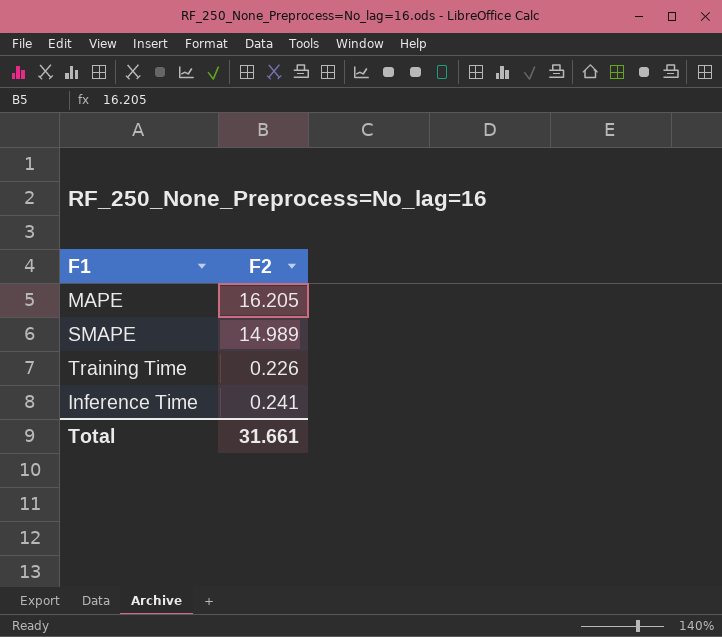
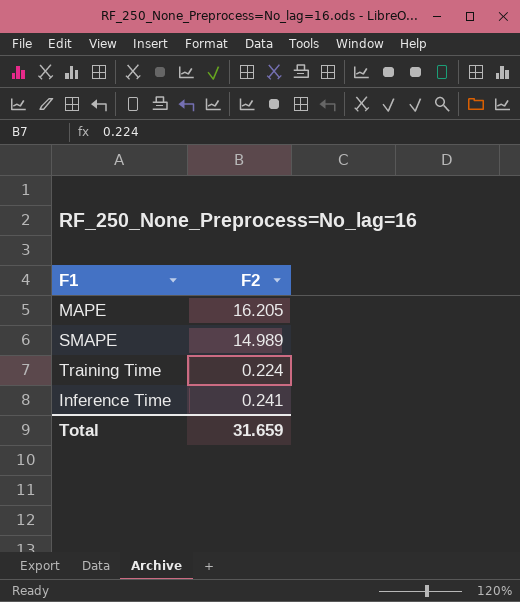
Training Time | F2: 0.226 -> 0.224
Total | F2: 31.661 -> 31.659

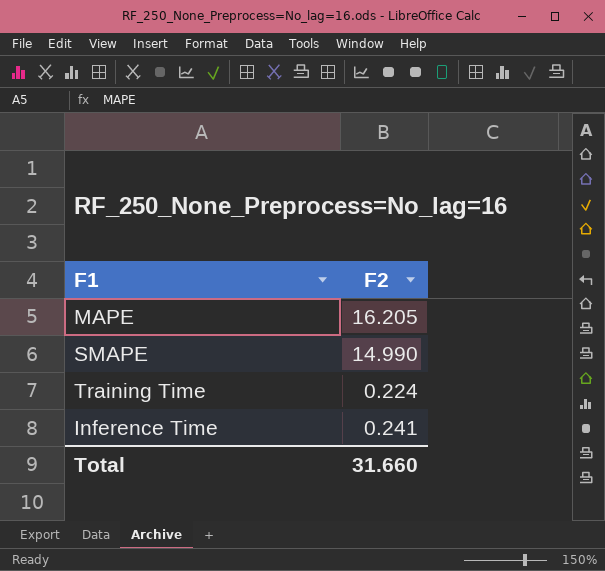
SMAPE | F2: 14.989 -> 14.990
Total | F2: 31.659 -> 31.660

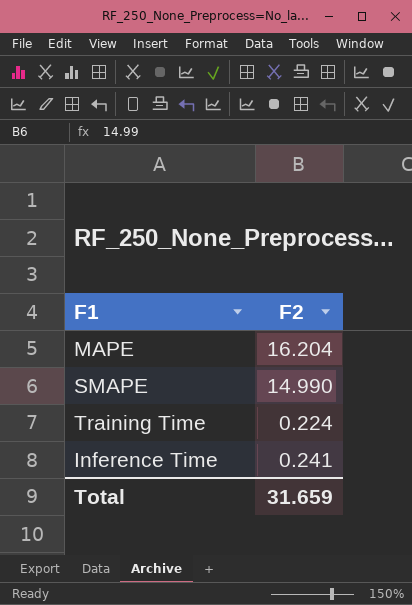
MAPE | F2: 16.205 -> 16.204
Total | F2: 31.660 -> 31.659

